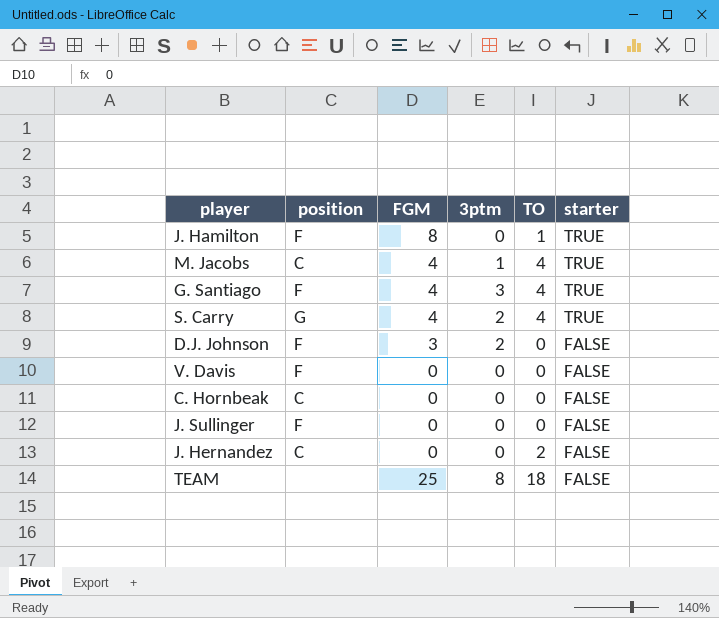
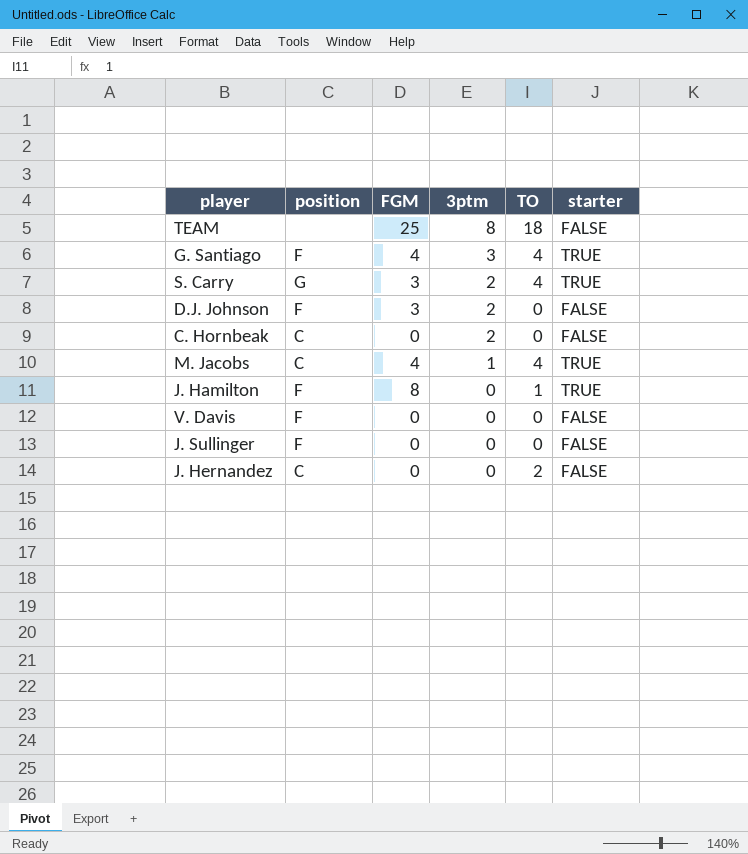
row order: starter descending -> 3ptm descending
S. Carry | FGM: 4 -> 3
C. Hornbeak | 3ptm: 0 -> 2

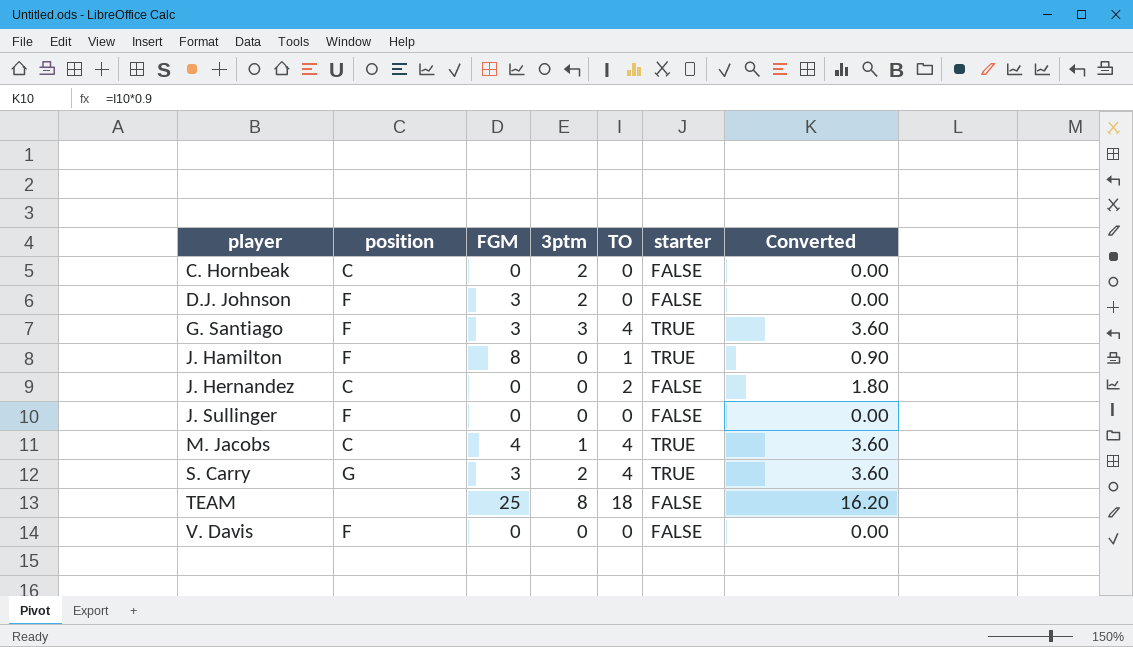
row order: 3ptm descending -> player ascending
column Converted | formula: none -> [TO] * 0.9
G. Santiago | FGM: 4 -> 3

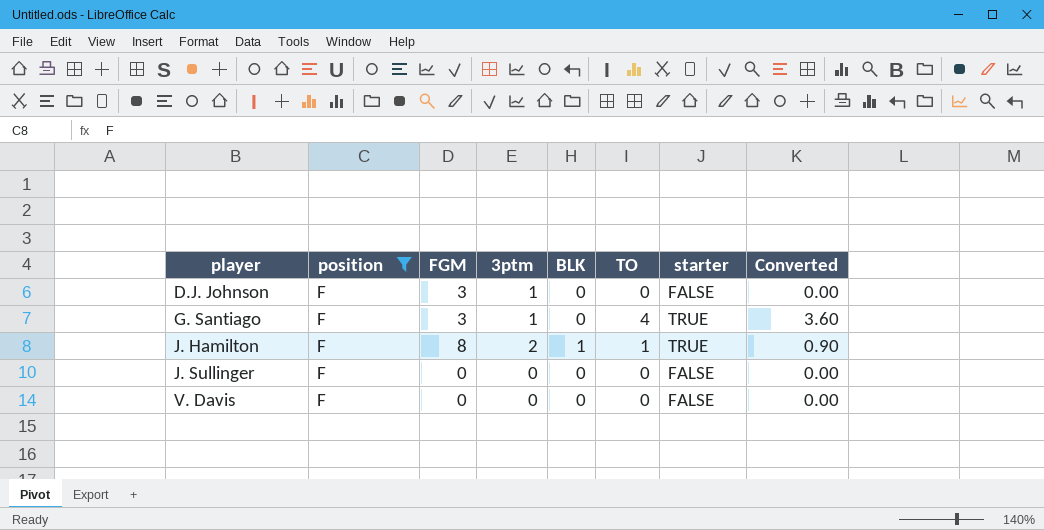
filter: none -> position = F
column BLK | position: none -> 5
D.J. Johnson | 3ptm: 2 -> 1
G. Santiago | 3ptm: 3 -> 1
J. Hamilton | 3ptm: 0 -> 2

